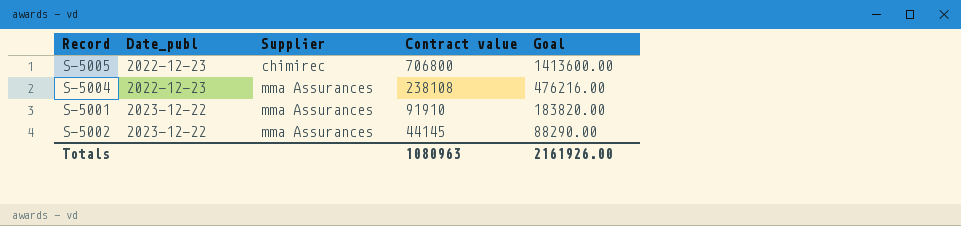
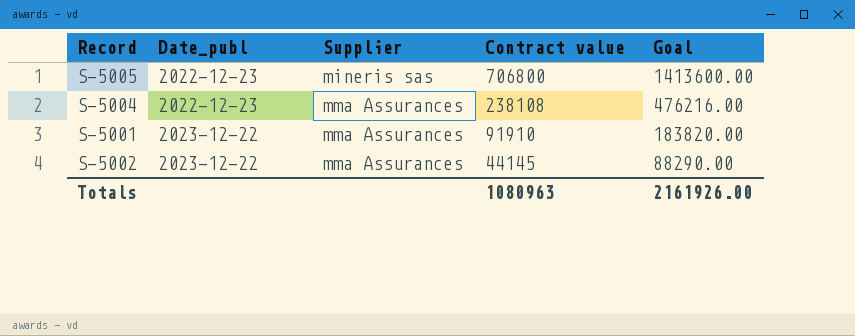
S-5005 | Supplier: chimirec -> mineris sas

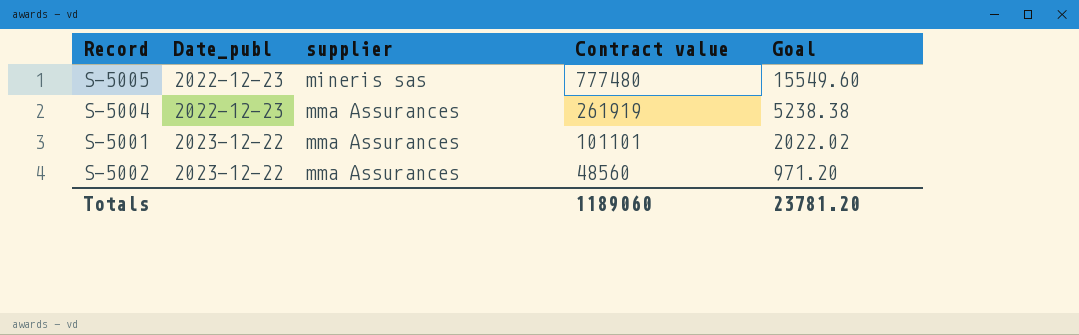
column name: Supplier -> supplier
column Goal | formula: [Contract value] * 2 -> [Contract value] * 0.02
S-5005 | Contract value: 706800 -> 777480
S-5004 | Contract value: 238108 -> 261919
S-5001 | Contract value: 91910 -> 101101
S-5002 | Contract value: 44145 -> 48560
Totals | Contract value: 1080963 -> 1189060
Totals | Goal: 2161926.00 -> 23781.20

